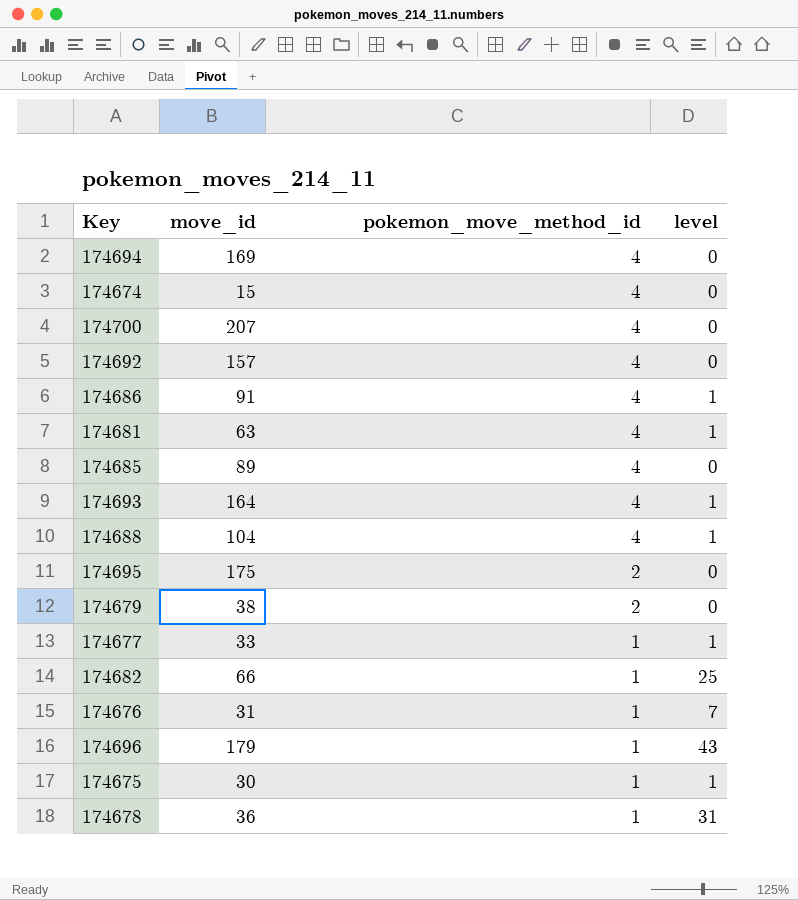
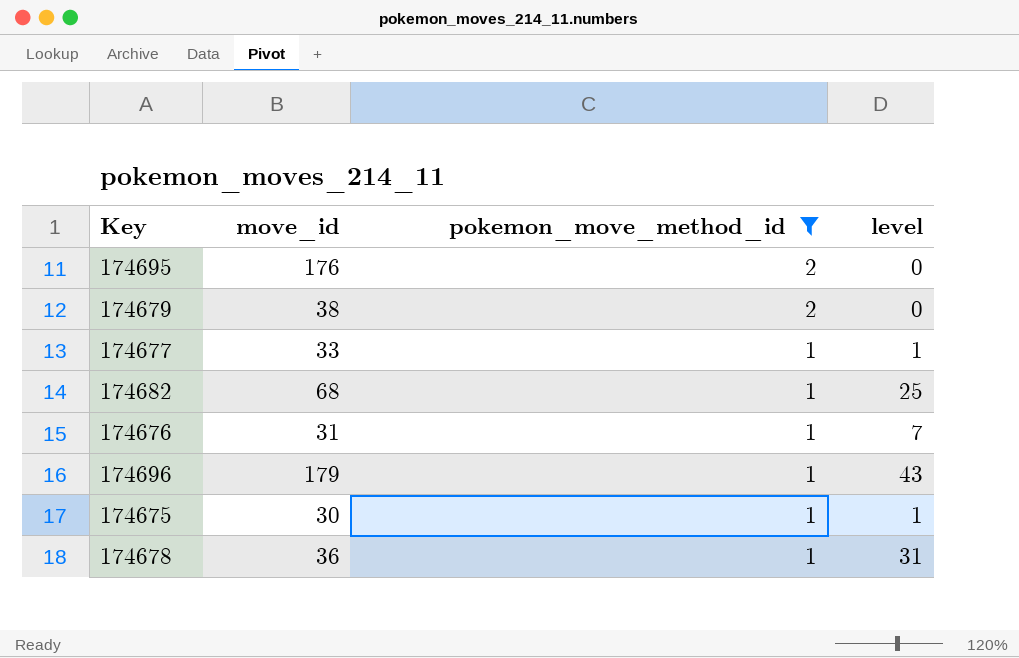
filter: none -> pokemon_move_method_id != 4
174695 | move_id: 175 -> 176
174682 | move_id: 66 -> 68

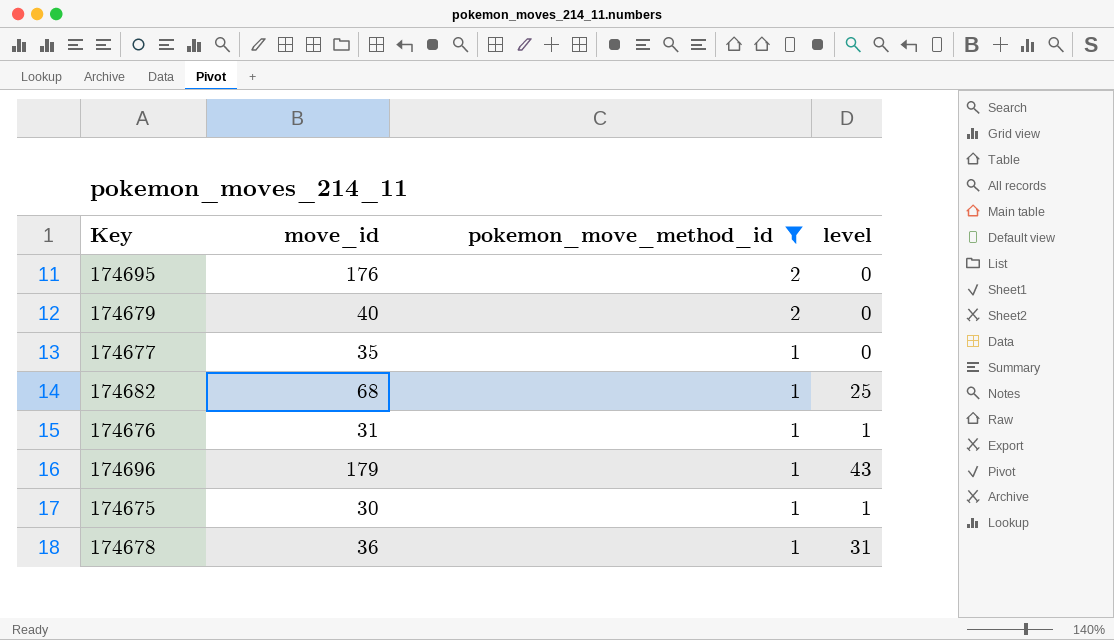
174679 | move_id: 38 -> 40
174677 | move_id: 33 -> 35
174677 | level: 1 -> 0
174676 | level: 7 -> 1

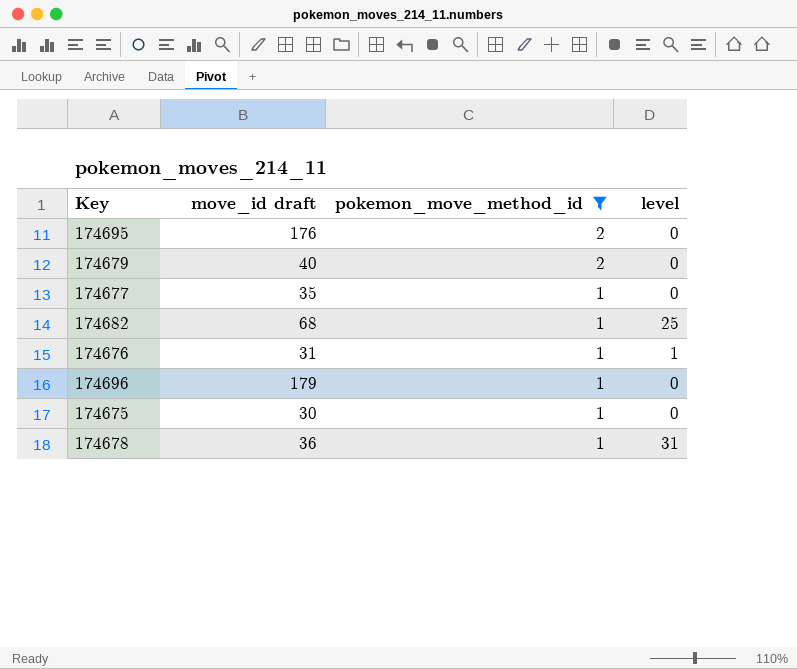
column name: move_id -> move_id draft
174696 | level: 43 -> 0
174675 | level: 1 -> 0

